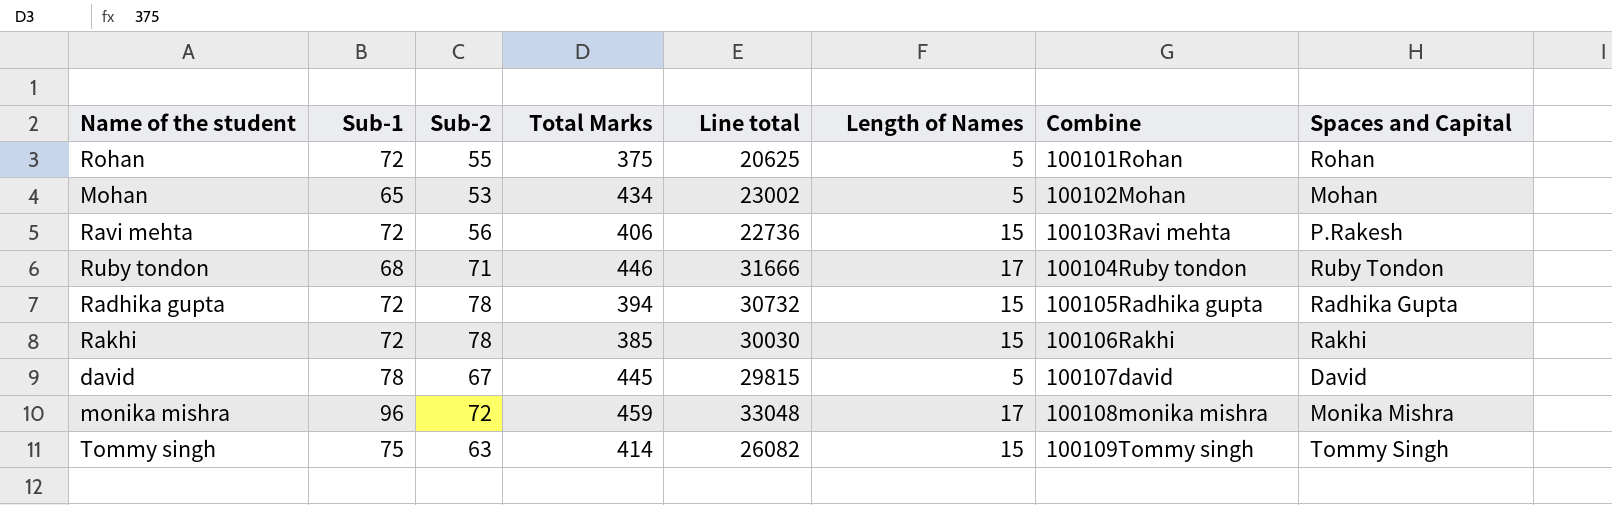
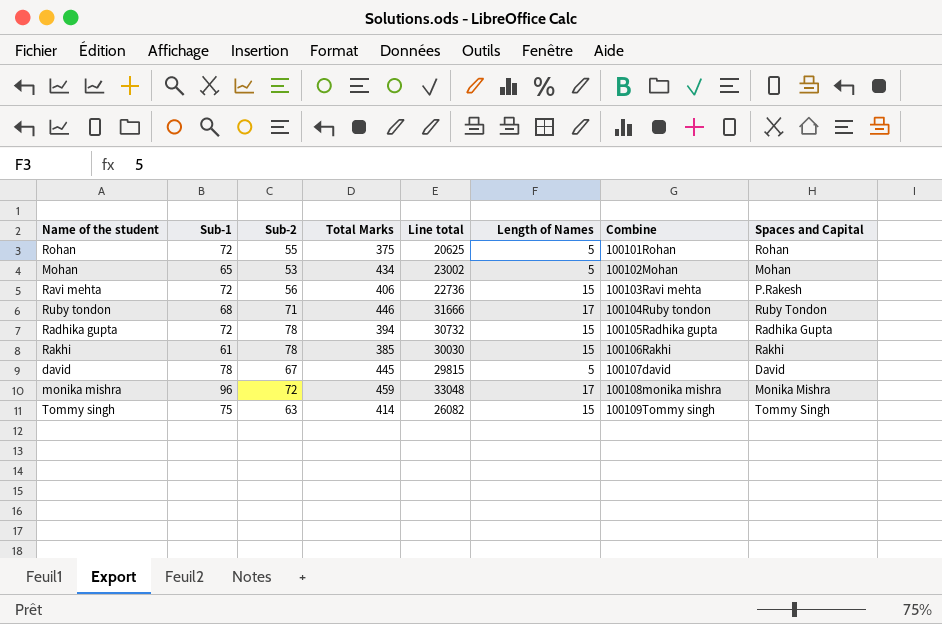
Rakhi | Sub-1: 72 -> 61

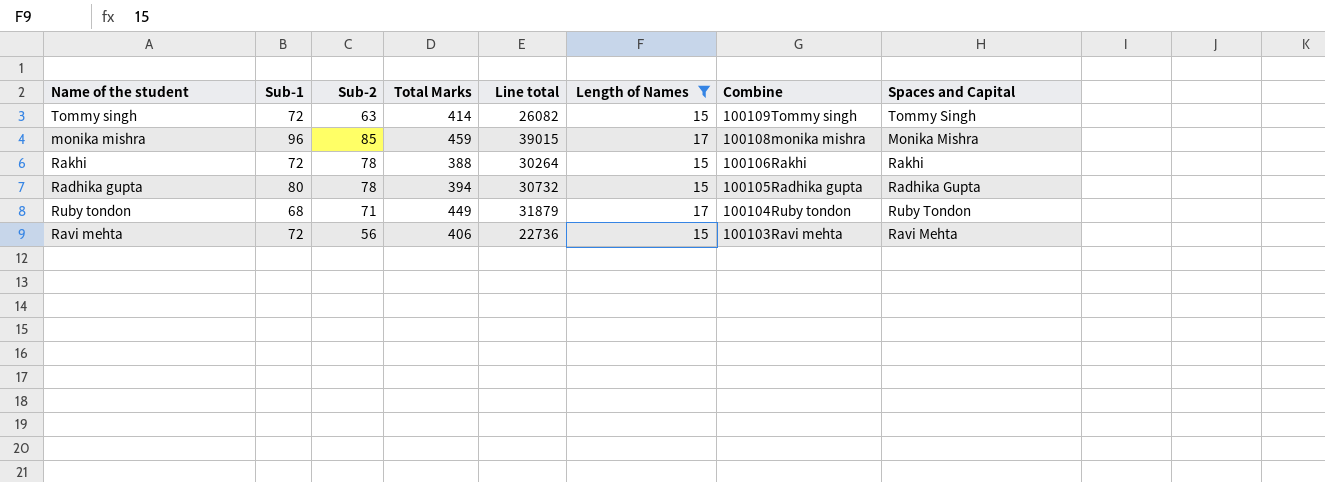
filter: none -> Length of Names != 5
row order: Combine ascending -> Combine descending
Tommy singh | Sub-1: 75 -> 72
monika mishra | Sub-2: 72 -> 85
monika mishra | Line total: 33048 -> 39015
Rakhi | Sub-1: 61 -> 72
Rakhi | Total Marks: 385 -> 388
Rakhi | Line total: 30030 -> 30264
Radhika gupta | Sub-1: 72 -> 80
Ruby tondon | Total Marks: 446 -> 449
Ruby tondon | Line total: 31666 -> 31879
Ravi mehta | Spaces and Capital: P.Rakesh -> Ravi Mehta

